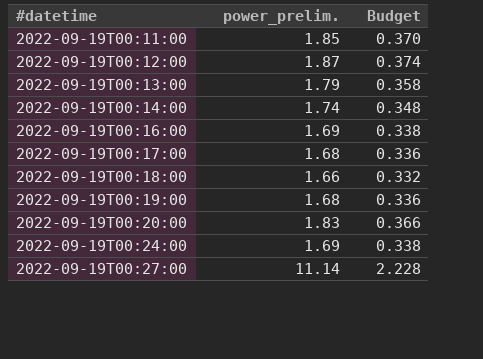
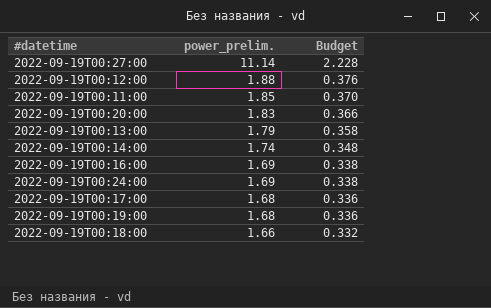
row order: #datetime ascending -> power_prelim. descending
2022-09-19T00:12:00 | power_prelim.: 1.87 -> 1.88
2022-09-19T00:12:00 | Budget: 0.374 -> 0.376

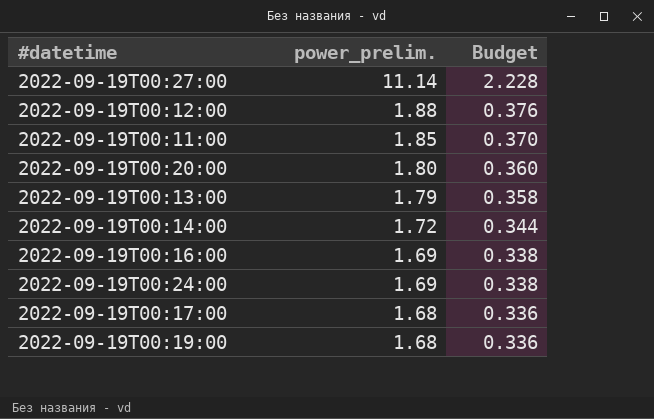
row 2022-09-19T00:18:00: 1.66 | 0.332 -> none
2022-09-19T00:20:00 | power_prelim.: 1.83 -> 1.80
2022-09-19T00:20:00 | Budget: 0.366 -> 0.360
2022-09-19T00:14:00 | power_prelim.: 1.74 -> 1.72
2022-09-19T00:14:00 | Budget: 0.348 -> 0.344

